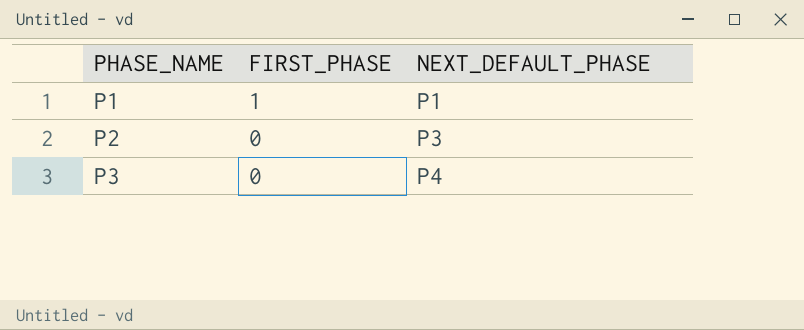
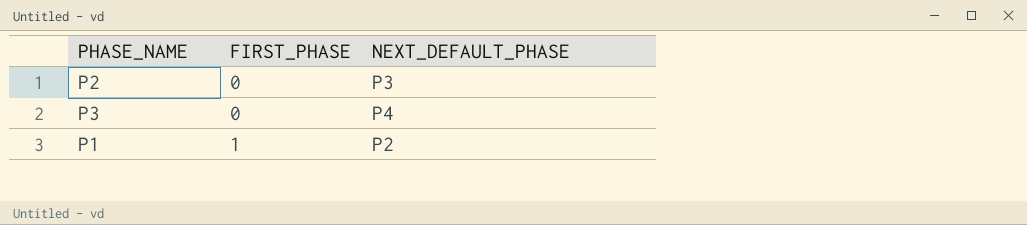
row order: PHASE_NAME ascending -> FIRST_PHASE ascending
P1 | NEXT_DEFAULT_PHASE: P1 -> P2

